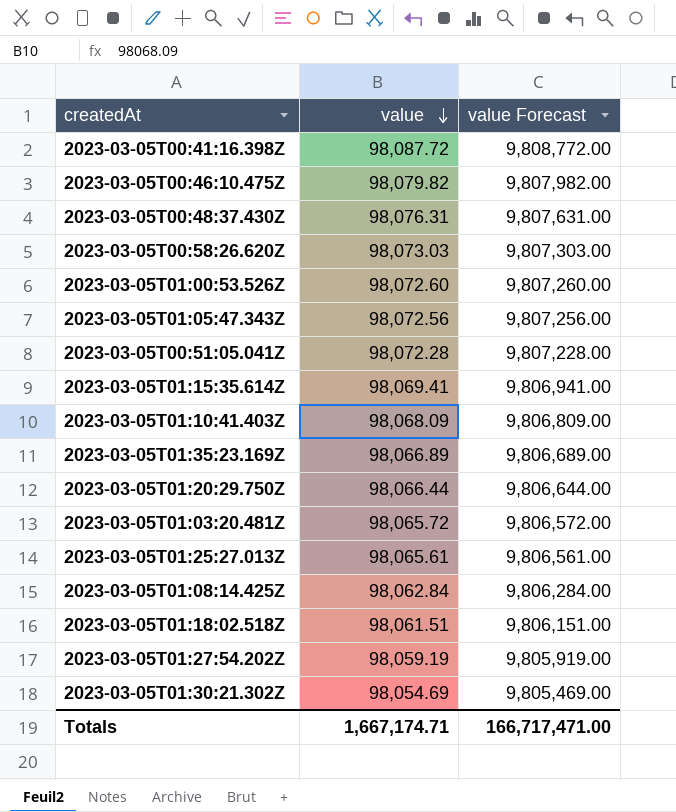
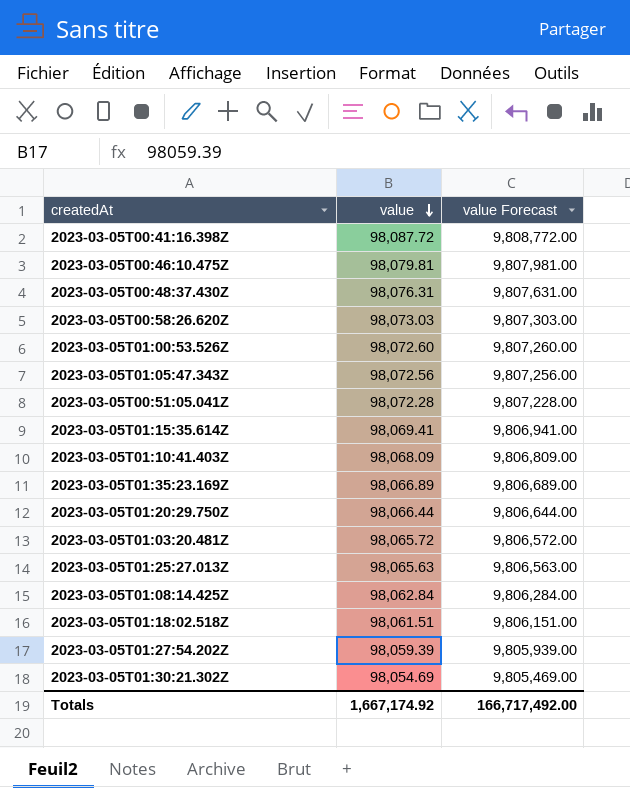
2023-03-05T00:46:10.475Z | value: 98,079.82 -> 98,079.81
2023-03-05T00:46:10.475Z | value Forecast: 9,807,982.00 -> 9,807,981.00
2023-03-05T01:25:27.013Z | value: 98,065.61 -> 98,065.63
2023-03-05T01:25:27.013Z | value Forecast: 9,806,561.00 -> 9,806,563.00
2023-03-05T01:27:54.202Z | value: 98,059.19 -> 98,059.39
2023-03-05T01:27:54.202Z | value Forecast: 9,805,919.00 -> 9,805,939.00
Totals | value: 1,667,174.71 -> 1,667,174.92
Totals | value Forecast: 166,717,471.00 -> 166,717,492.00

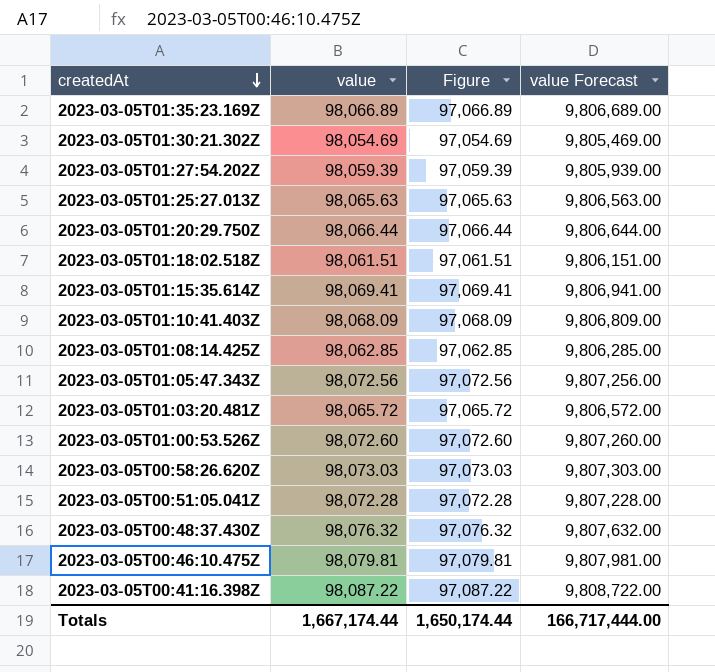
row order: value descending -> createdAt descending
column Figure | formula: none -> [value] - 1000
2023-03-05T01:08:14.425Z | value: 98,062.84 -> 98,062.85
2023-03-05T01:08:14.425Z | value Forecast: 9,806,284.00 -> 9,806,285.00
2023-03-05T00:48:37.430Z | value: 98,076.31 -> 98,076.32
2023-03-05T00:48:37.430Z | value Forecast: 9,807,631.00 -> 9,807,632.00
2023-03-05T00:41:16.398Z | value: 98,087.72 -> 98,087.22
2023-03-05T00:41:16.398Z | value Forecast: 9,808,772.00 -> 9,808,722.00
Totals | value: 1,667,174.92 -> 1,667,174.44
Totals | value Forecast: 166,717,492.00 -> 166,717,444.00

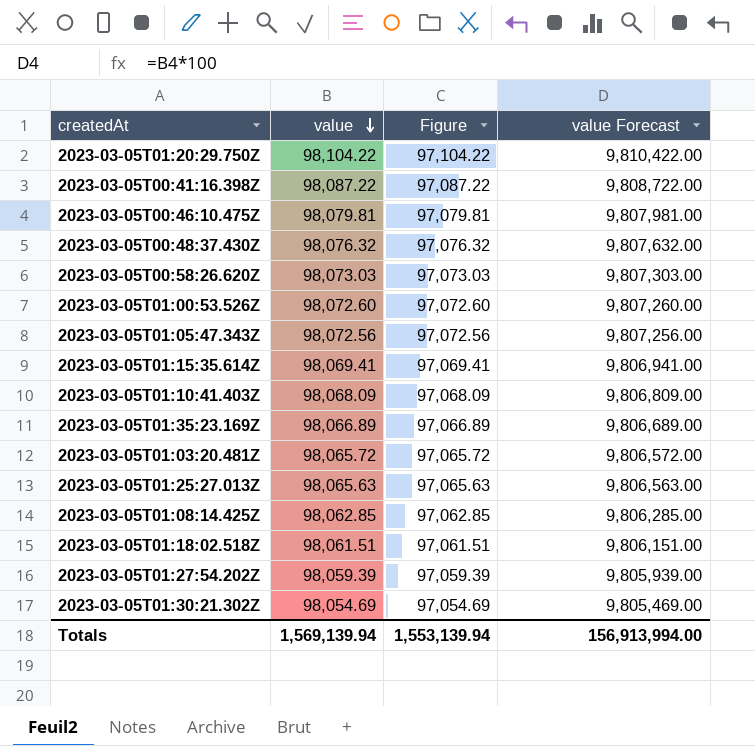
row order: createdAt descending -> value descending
row 2023-03-05T00:51:05.041Z: 98,072.28 | 97,072.28 | 9,807,228.00 -> none
2023-03-05T01:20:29.750Z | value: 98,066.44 -> 98,104.22
2023-03-05T01:20:29.750Z | Figure: 97,066.44 -> 97,104.22
2023-03-05T01:20:29.750Z | value Forecast: 9,806,644.00 -> 9,810,422.00
Totals | value: 1,667,174.44 -> 1,569,139.94
Totals | Figure: 1,650,174.44 -> 1,553,139.94
Totals | value Forecast: 166,717,444.00 -> 156,913,994.00

